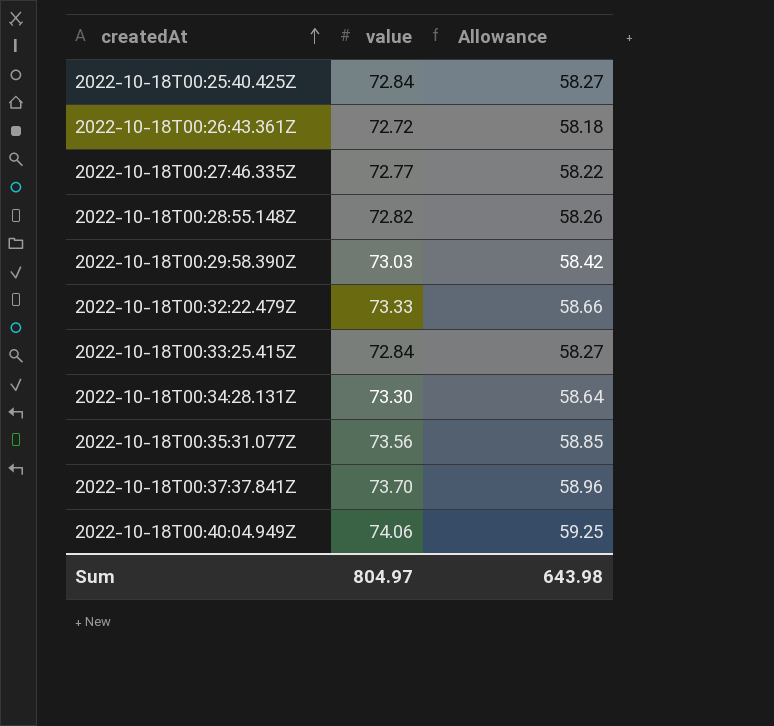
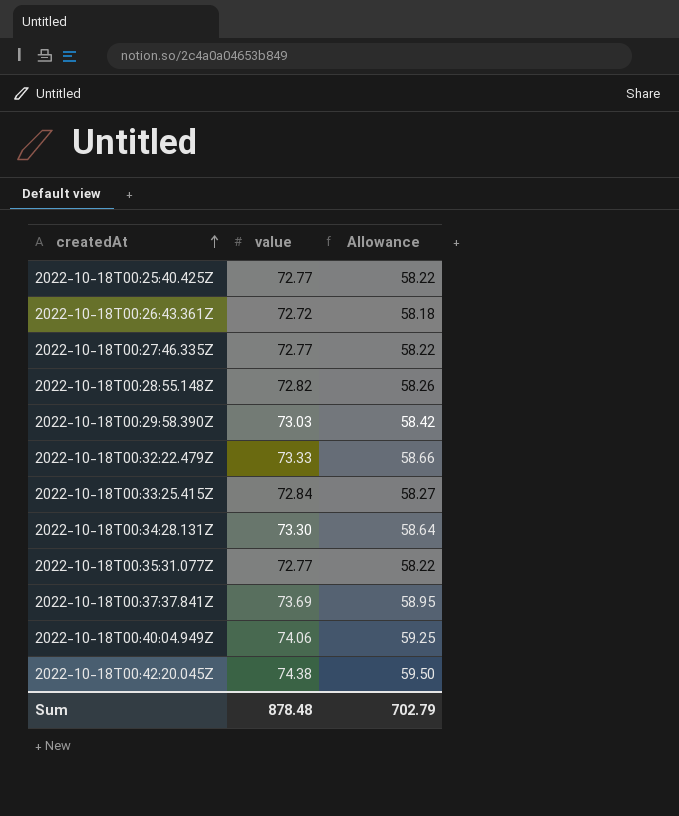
2022-10-18T00:25:40.425Z | value: 72.84 -> 72.77
2022-10-18T00:25:40.425Z | Allowance: 58.27 -> 58.22
2022-10-18T00:35:31.077Z | value: 73.56 -> 72.77
2022-10-18T00:35:31.077Z | Allowance: 58.85 -> 58.22
2022-10-18T00:37:37.841Z | value: 73.70 -> 73.69
2022-10-18T00:37:37.841Z | Allowance: 58.96 -> 58.95
row 2022-10-18T00:42:20.045Z: none -> 74.38 | 59.50
Sum | value: 804.97 -> 878.48
Sum | Allowance: 643.98 -> 702.79

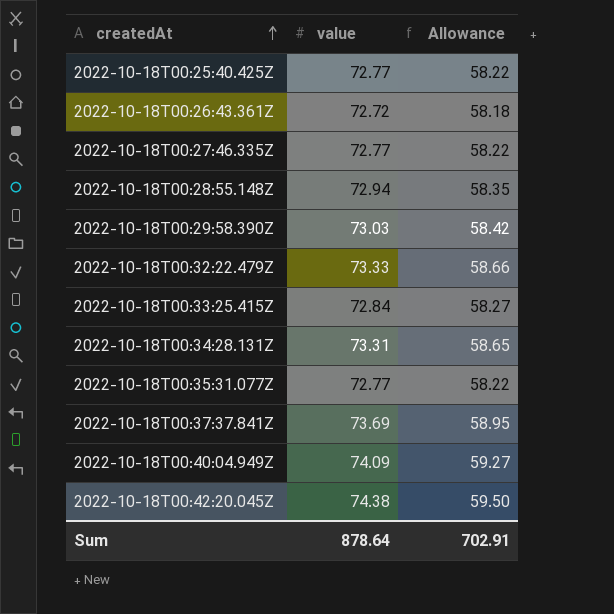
2022-10-18T00:28:55.148Z | value: 72.82 -> 72.94
2022-10-18T00:28:55.148Z | Allowance: 58.26 -> 58.35
2022-10-18T00:34:28.131Z | value: 73.30 -> 73.31
2022-10-18T00:34:28.131Z | Allowance: 58.64 -> 58.65
2022-10-18T00:40:04.949Z | value: 74.06 -> 74.09
2022-10-18T00:40:04.949Z | Allowance: 59.25 -> 59.27
Sum | value: 878.48 -> 878.64
Sum | Allowance: 702.79 -> 702.91

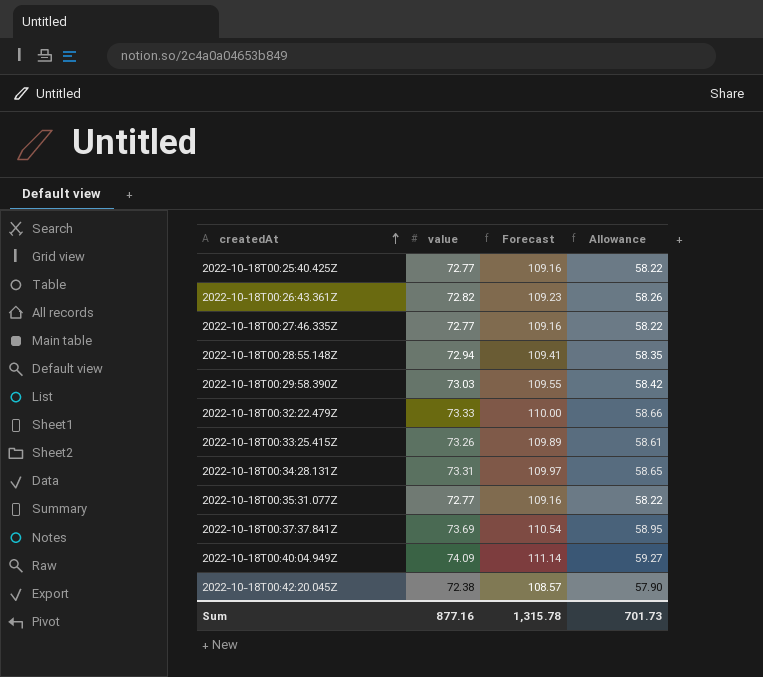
column Forecast | formula: none -> [value] * 1.5
2022-10-18T00:26:43.361Z | value: 72.72 -> 72.82
2022-10-18T00:26:43.361Z | Allowance: 58.18 -> 58.26
2022-10-18T00:33:25.415Z | value: 72.84 -> 73.26
2022-10-18T00:33:25.415Z | Allowance: 58.27 -> 58.61
2022-10-18T00:42:20.045Z | value: 74.38 -> 72.38
2022-10-18T00:42:20.045Z | Allowance: 59.50 -> 57.90
Sum | value: 878.64 -> 877.16
Sum | Allowance: 702.91 -> 701.73

